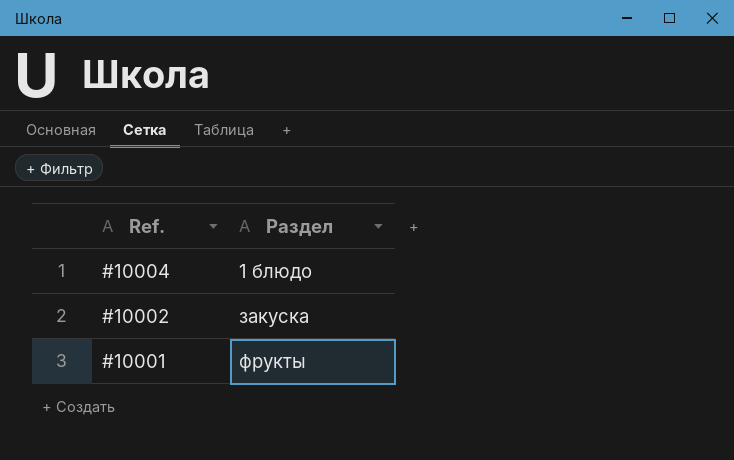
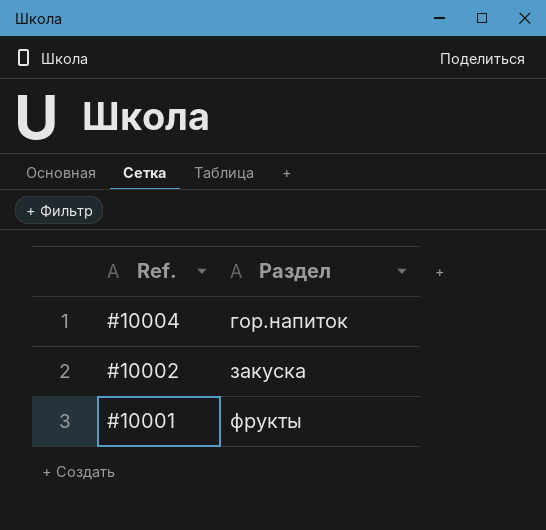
#10004 | Раздел: 1 блюдо -> гор.напиток

